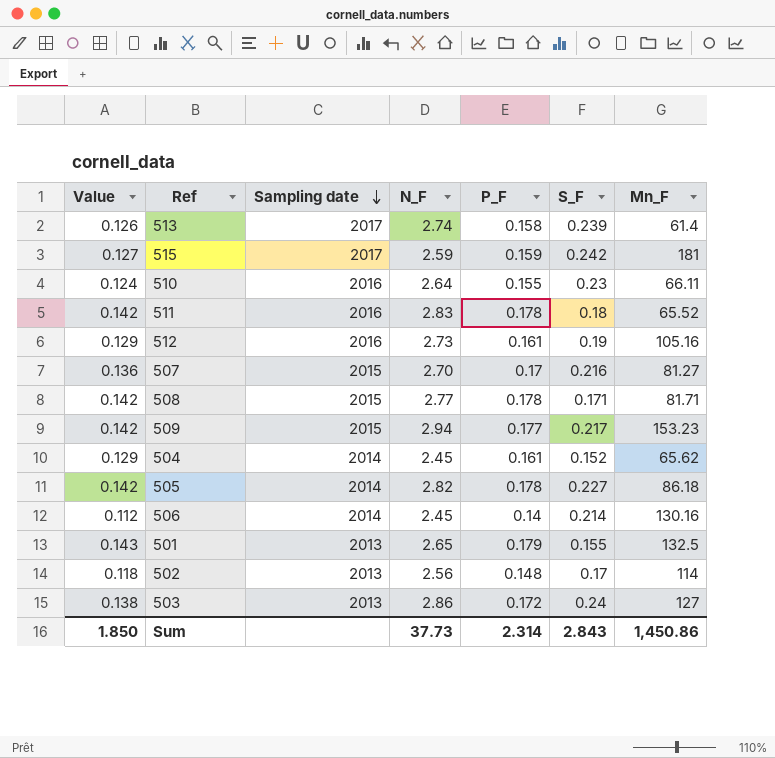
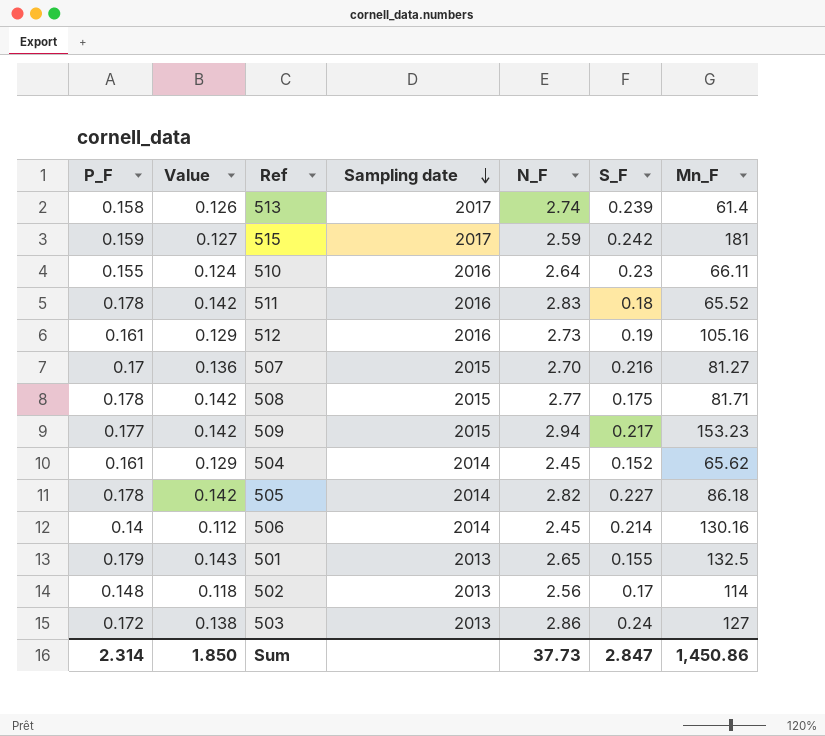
column P_F | position: 5 -> 1
508 | S_F: 0.171 -> 0.175
Sum | S_F: 2.843 -> 2.847

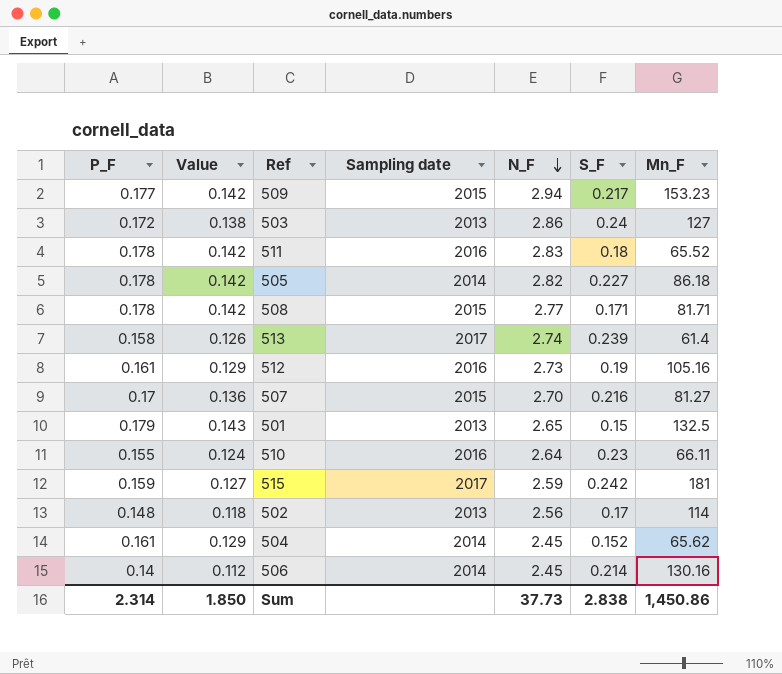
row order: Sampling date descending -> N_F descending
508 | S_F: 0.175 -> 0.171
501 | S_F: 0.155 -> 0.15
Sum | S_F: 2.847 -> 2.838

